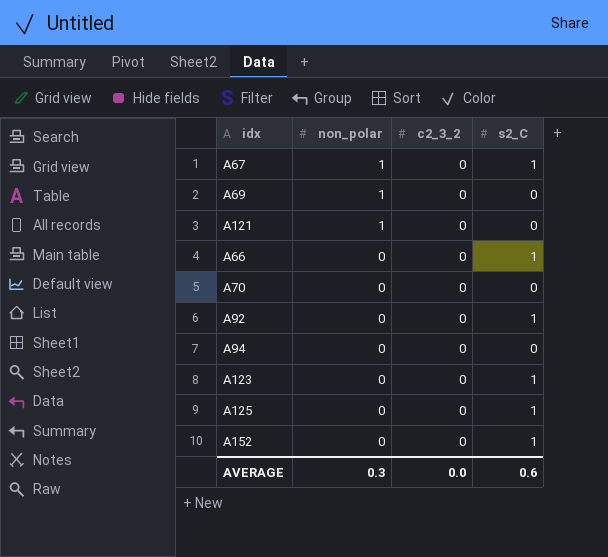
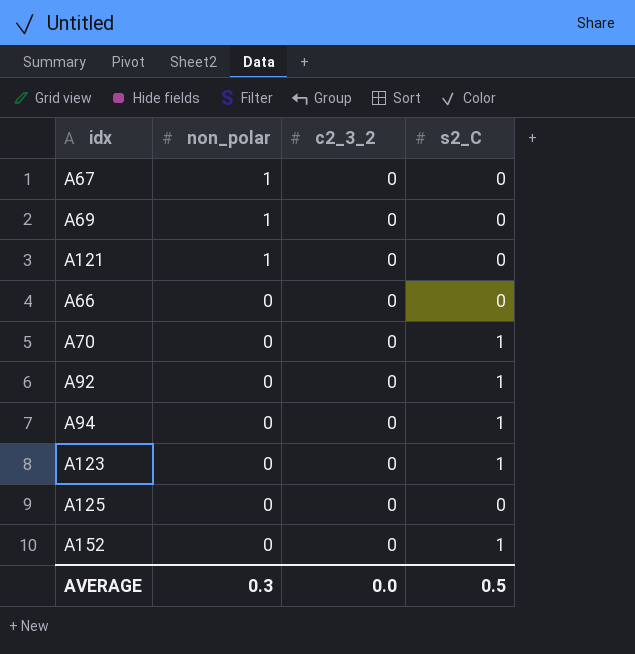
A67 | s2_C: 1 -> 0
A66 | s2_C: 1 -> 0
A70 | s2_C: 0 -> 1
A94 | s2_C: 0 -> 1
A125 | s2_C: 1 -> 0
AVERAGE | s2_C: 0.6 -> 0.5

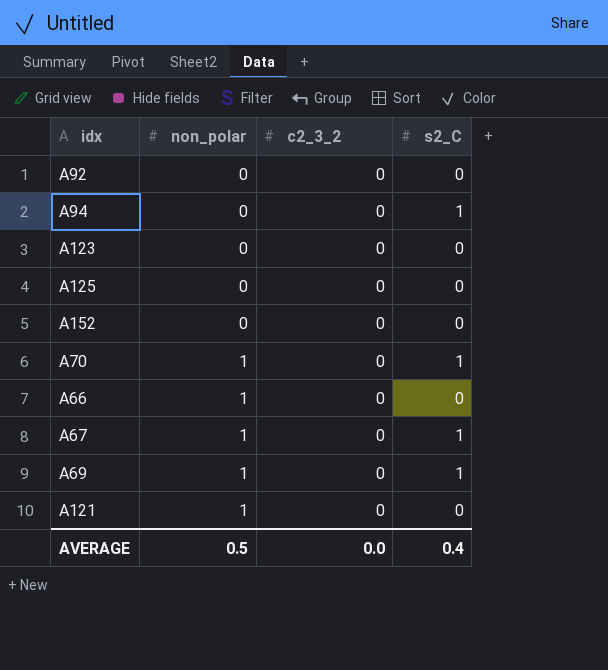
row order: non_polar descending -> non_polar ascending
A92 | s2_C: 1 -> 0
A123 | s2_C: 1 -> 0
A152 | s2_C: 1 -> 0
A70 | non_polar: 0 -> 1
A66 | non_polar: 0 -> 1
A67 | s2_C: 0 -> 1
A69 | s2_C: 0 -> 1
AVERAGE | non_polar: 0.3 -> 0.5
AVERAGE | s2_C: 0.5 -> 0.4

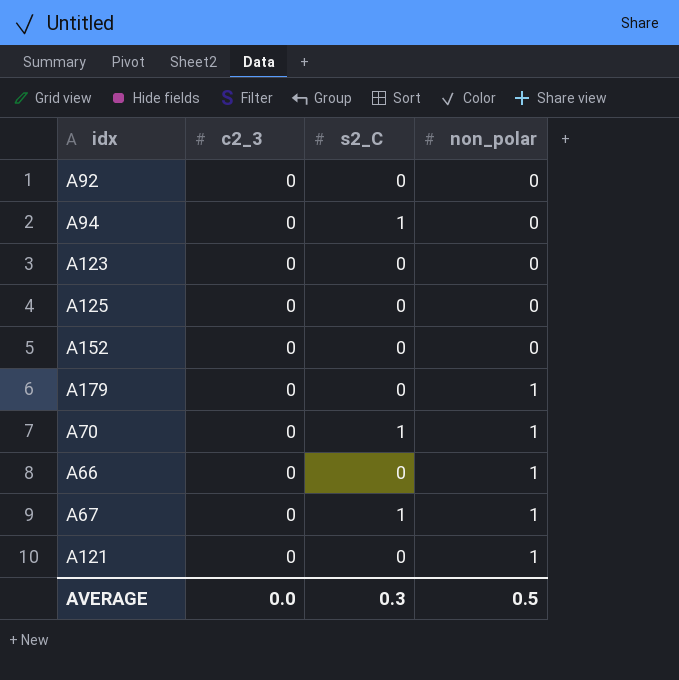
column name: c2_3_2 -> c2_3
column non_polar | position: 2 -> 4
row A69: 1 | 0 | 1 -> none
row A179: none -> 0 | 0 | 1
AVERAGE | s2_C: 0.4 -> 0.3

